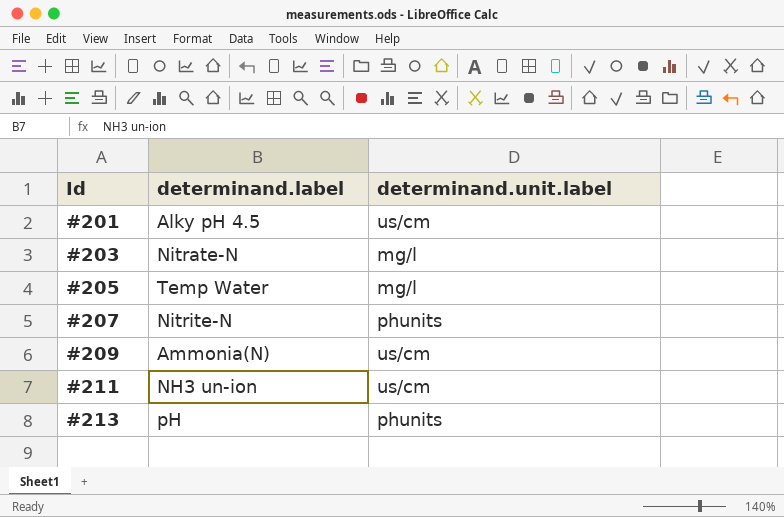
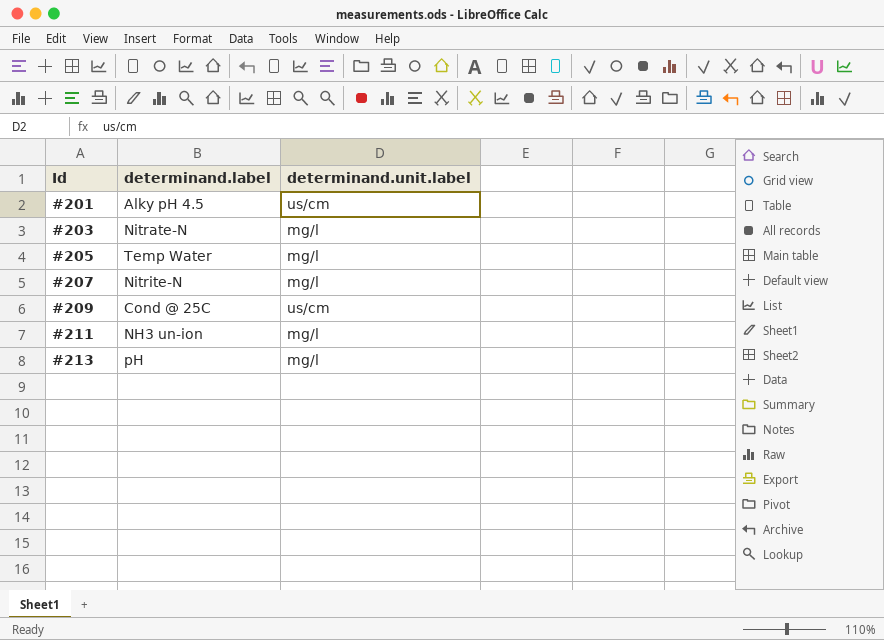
#207 | determinand.unit.label: phunits -> mg/l
#209 | determinand.label: Ammonia(N) -> Cond @ 25C
#211 | determinand.unit.label: us/cm -> mg/l
#213 | determinand.unit.label: phunits -> mg/l

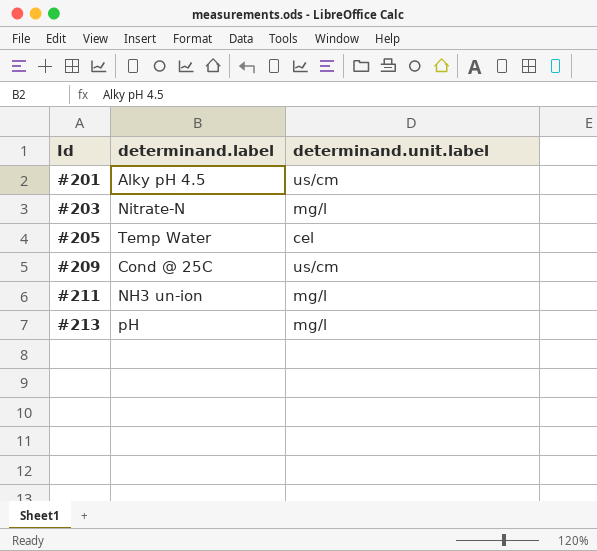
row #207: Nitrite-N | mg/l -> none
#205 | determinand.unit.label: mg/l -> cel

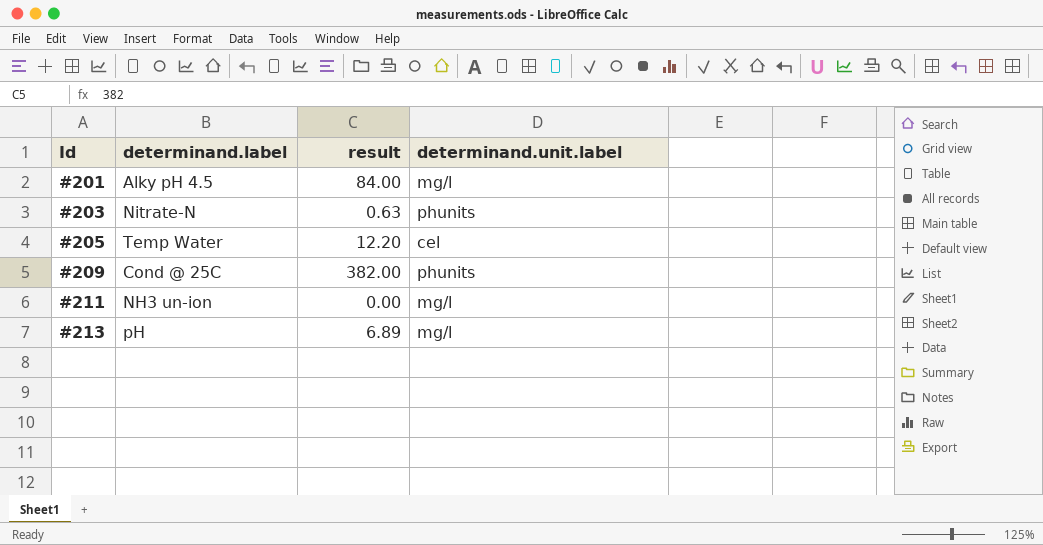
column result | position: none -> 3
#201 | determinand.unit.label: us/cm -> mg/l
#203 | determinand.unit.label: mg/l -> phunits
#209 | determinand.unit.label: us/cm -> phunits

